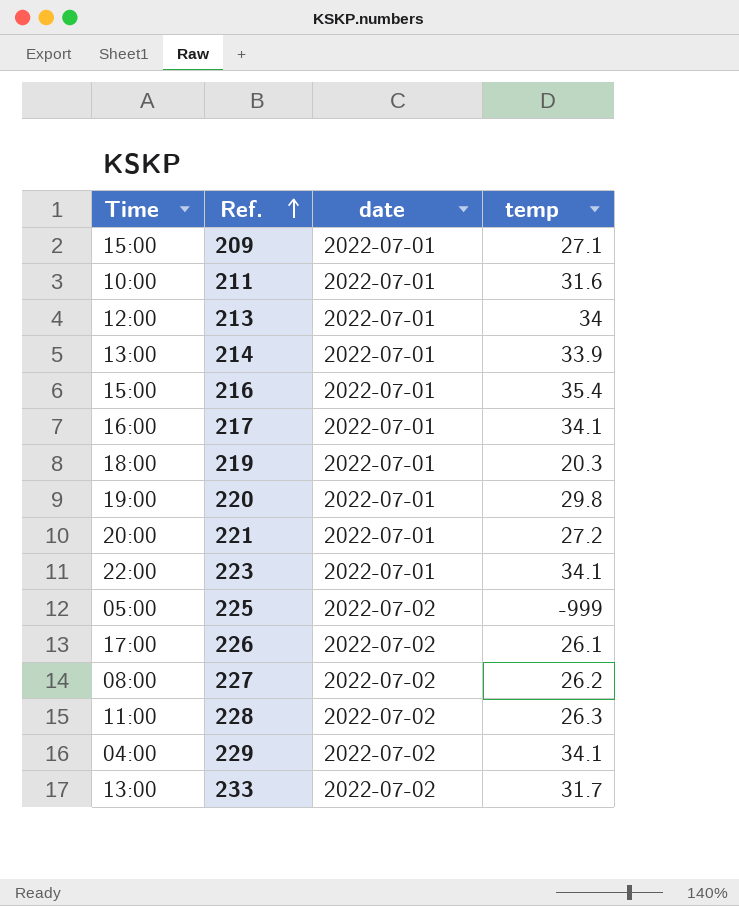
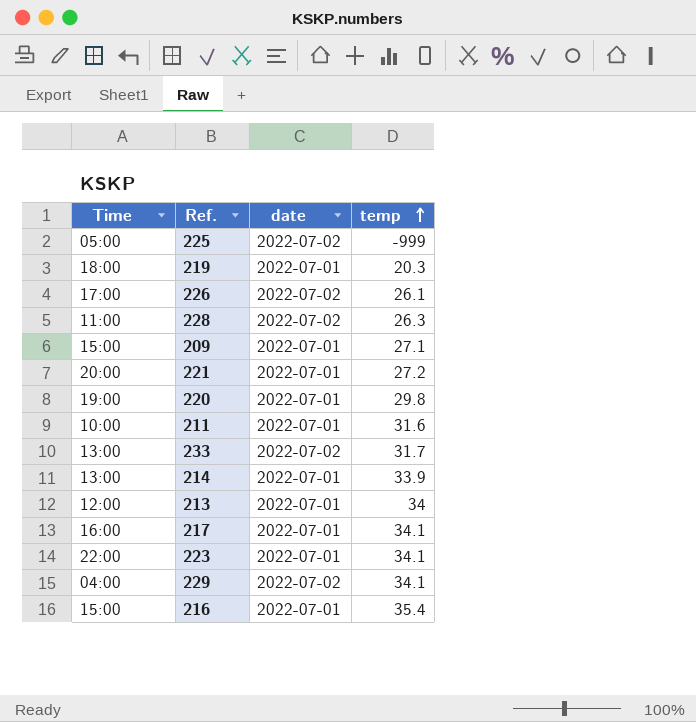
row order: Ref. ascending -> temp ascending
row 227: 08:00 | 2022-07-02 | 26.2 -> none

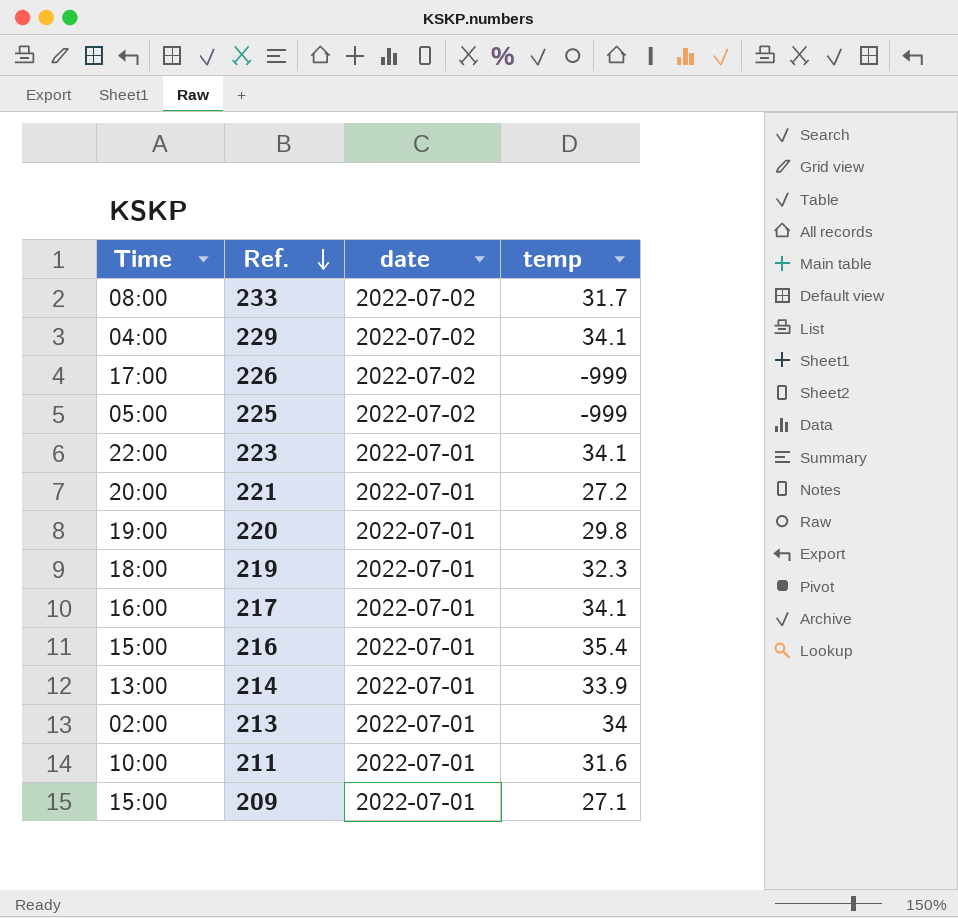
row order: temp ascending -> Ref. descending
row 228: 11:00 | 2022-07-02 | 26.3 -> none
233 | Time: 13:00 -> 08:00
226 | temp: 26.1 -> -999
219 | temp: 20.3 -> 32.3
213 | Time: 12:00 -> 02:00

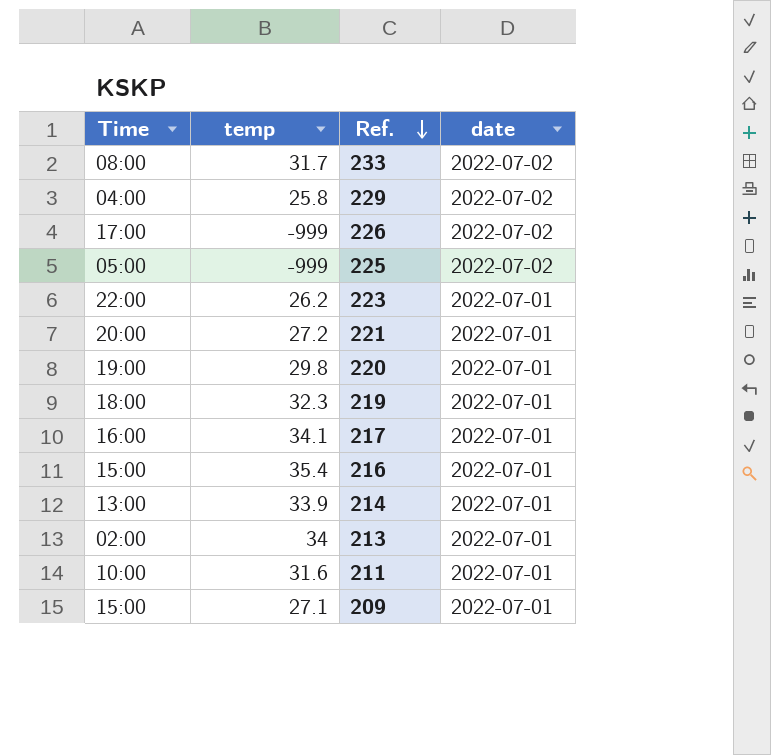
column temp | position: 4 -> 2
229 | temp: 34.1 -> 25.8
223 | temp: 34.1 -> 26.2

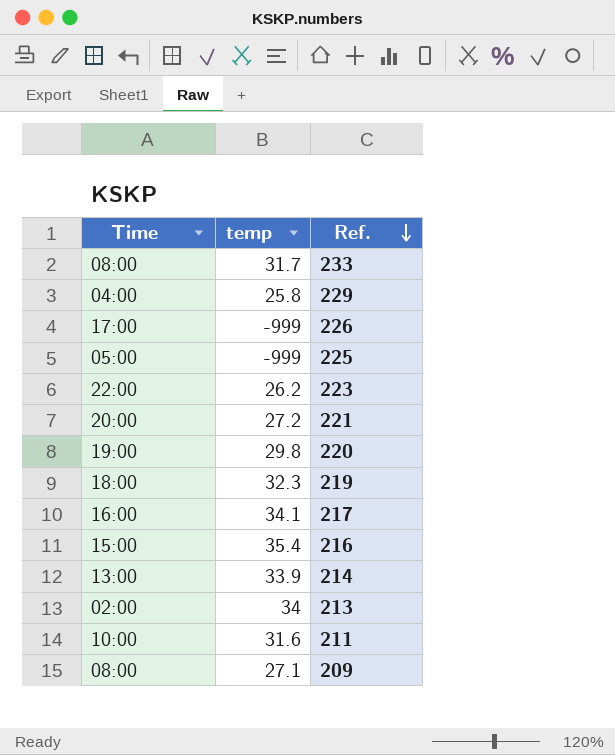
column date | position: 4 -> none
209 | Time: 15:00 -> 08:00

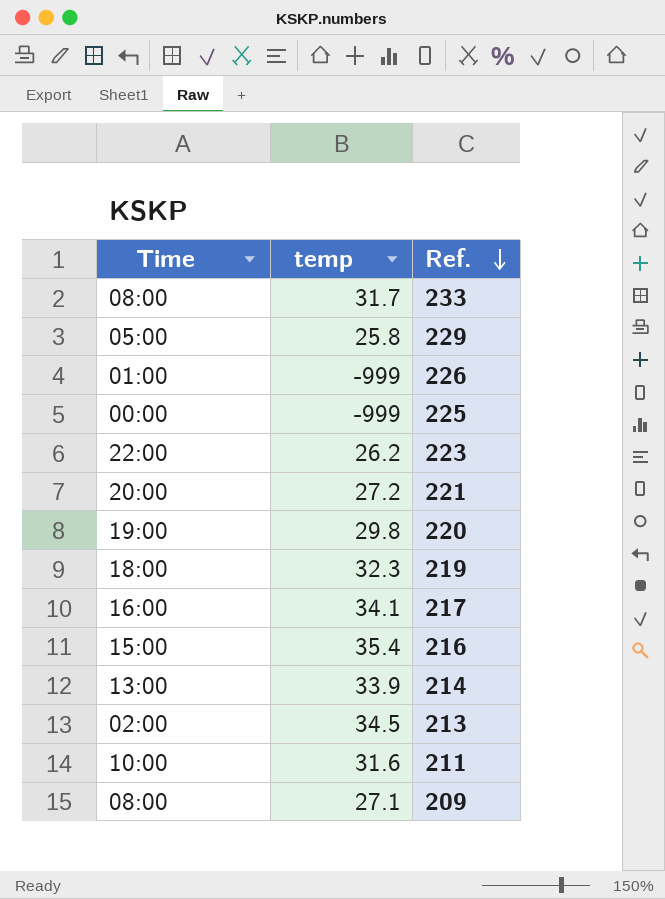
229 | Time: 04:00 -> 05:00
226 | Time: 17:00 -> 01:00
225 | Time: 05:00 -> 00:00
213 | temp: 34 -> 34.5

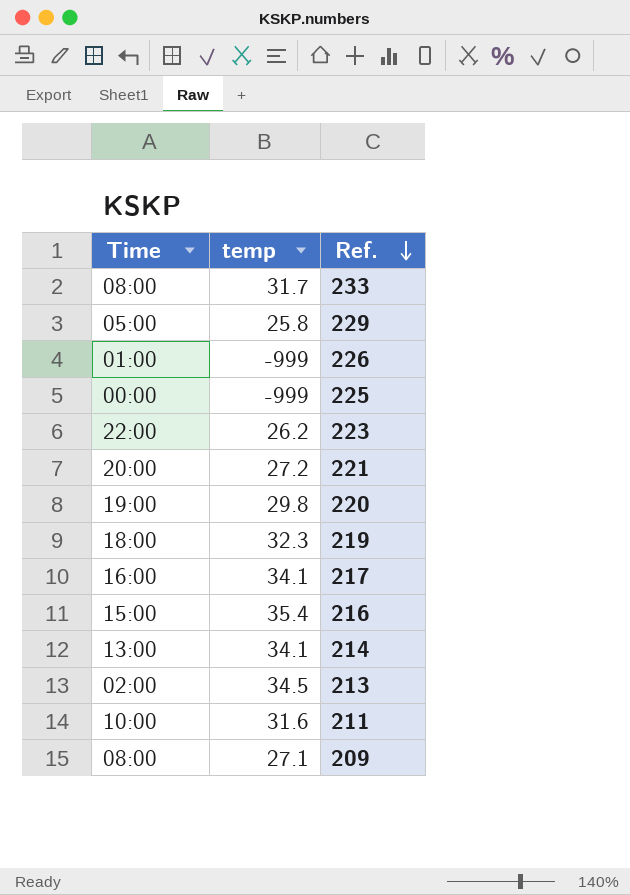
214 | temp: 33.9 -> 34.1

